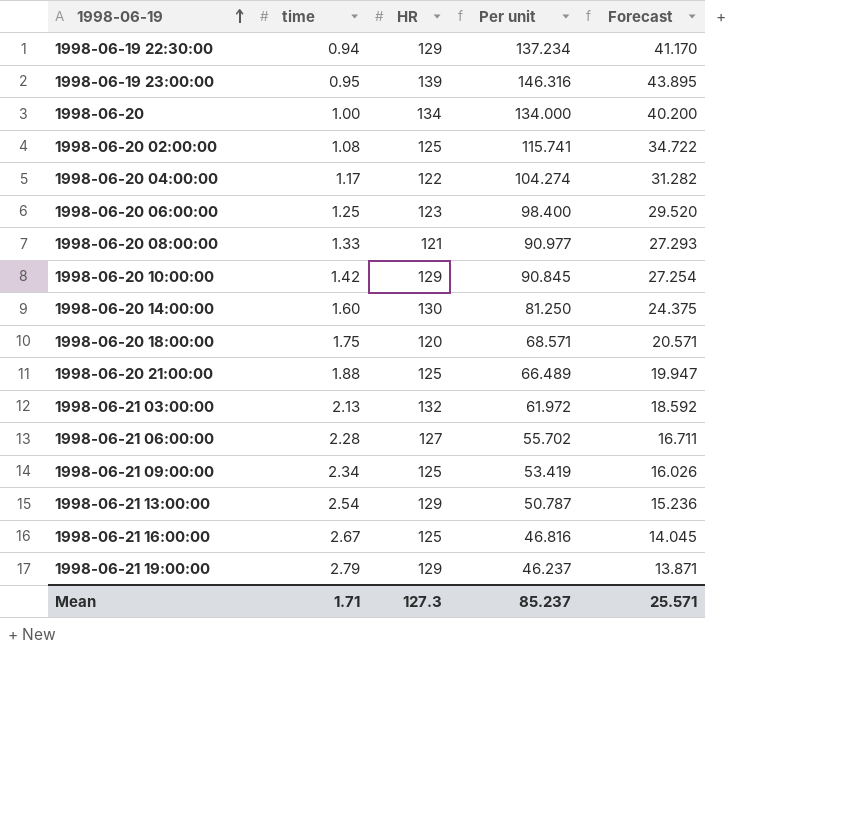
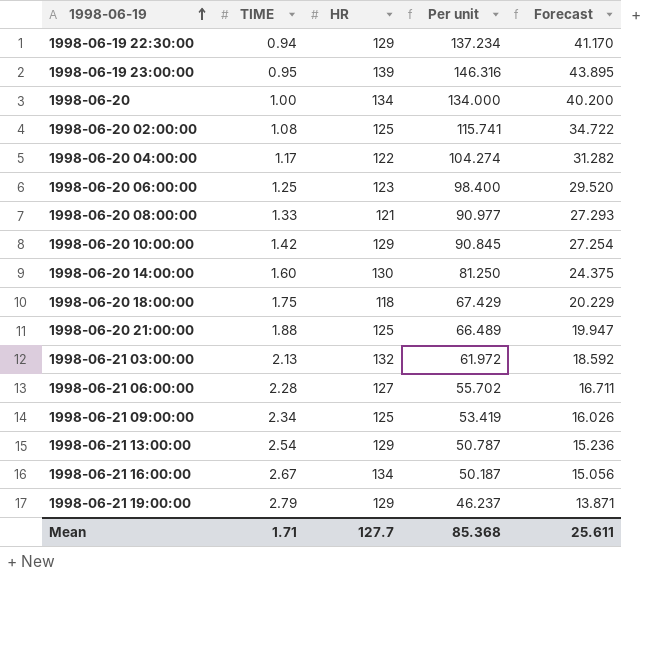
column name: time -> TIME
1998-06-20 18:00:00 | HR: 120 -> 118
1998-06-20 18:00:00 | Per unit: 68.571 -> 67.429
1998-06-20 18:00:00 | Forecast: 20.571 -> 20.229
1998-06-21 16:00:00 | HR: 125 -> 134
1998-06-21 16:00:00 | Per unit: 46.816 -> 50.187
1998-06-21 16:00:00 | Forecast: 14.045 -> 15.056
Mean | HR: 127.3 -> 127.7
Mean | Per unit: 85.237 -> 85.368
Mean | Forecast: 25.571 -> 25.611

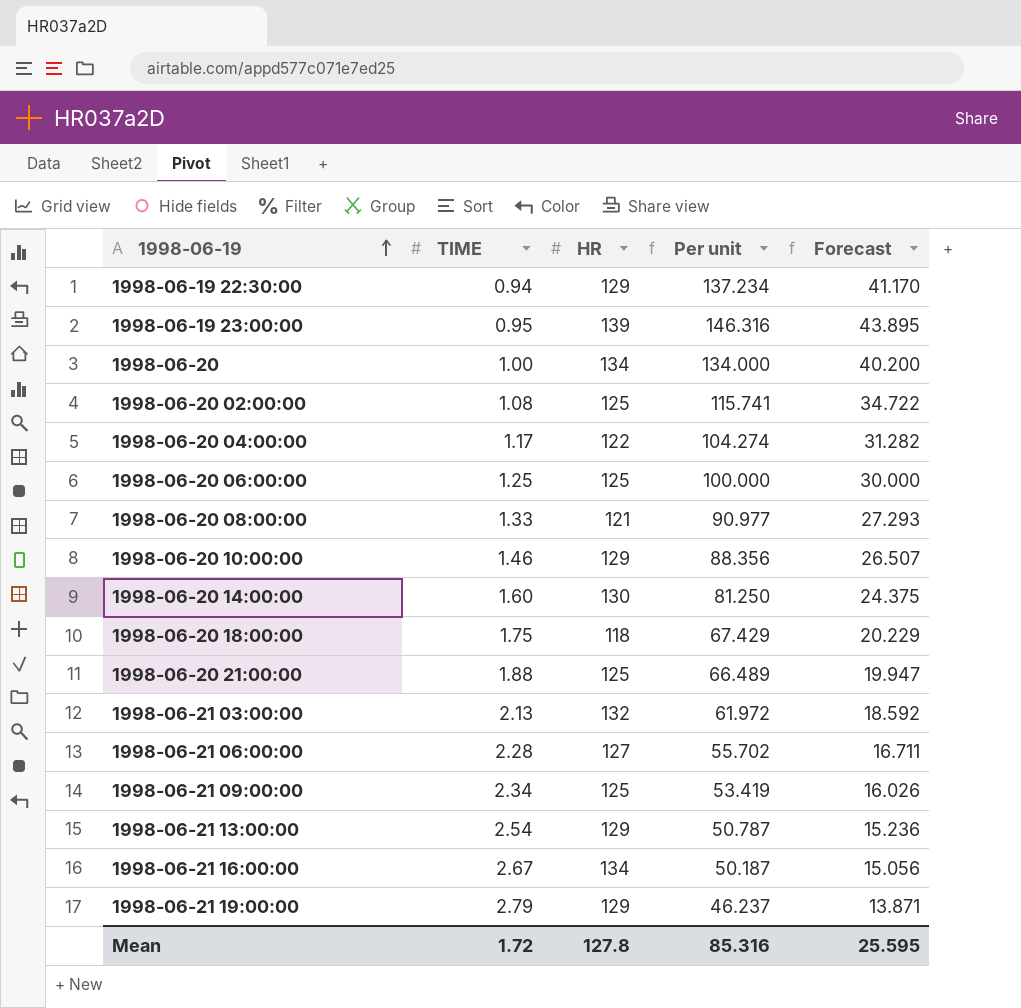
1998-06-20 06:00:00 | HR: 123 -> 125
1998-06-20 06:00:00 | Per unit: 98.400 -> 100.000
1998-06-20 06:00:00 | Forecast: 29.520 -> 30.000
1998-06-20 10:00:00 | TIME: 1.42 -> 1.46
1998-06-20 10:00:00 | Per unit: 90.845 -> 88.356
1998-06-20 10:00:00 | Forecast: 27.254 -> 26.507
Mean | TIME: 1.71 -> 1.72
Mean | HR: 127.7 -> 127.8
Mean | Per unit: 85.368 -> 85.316
Mean | Forecast: 25.611 -> 25.595

